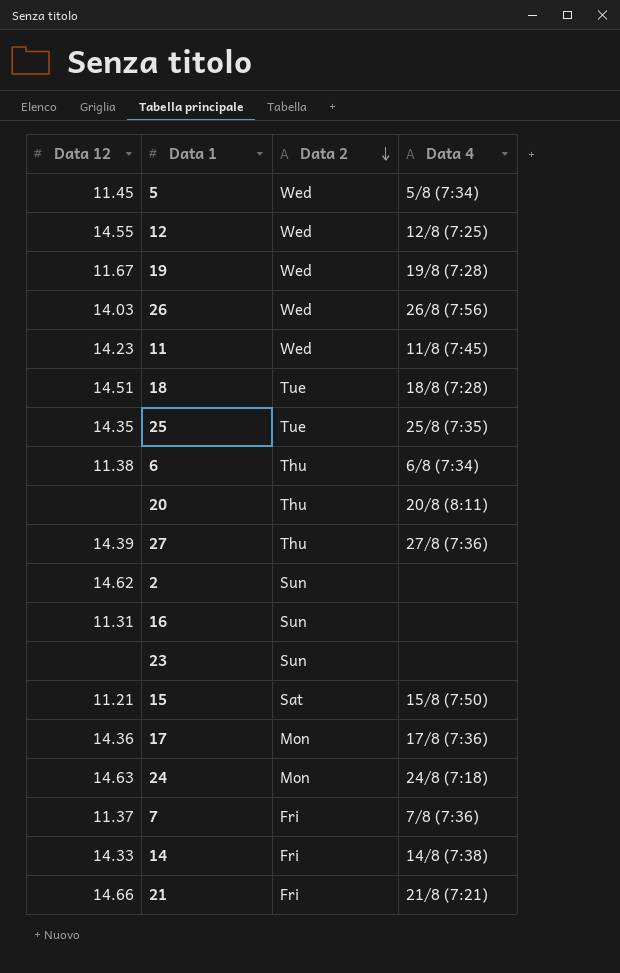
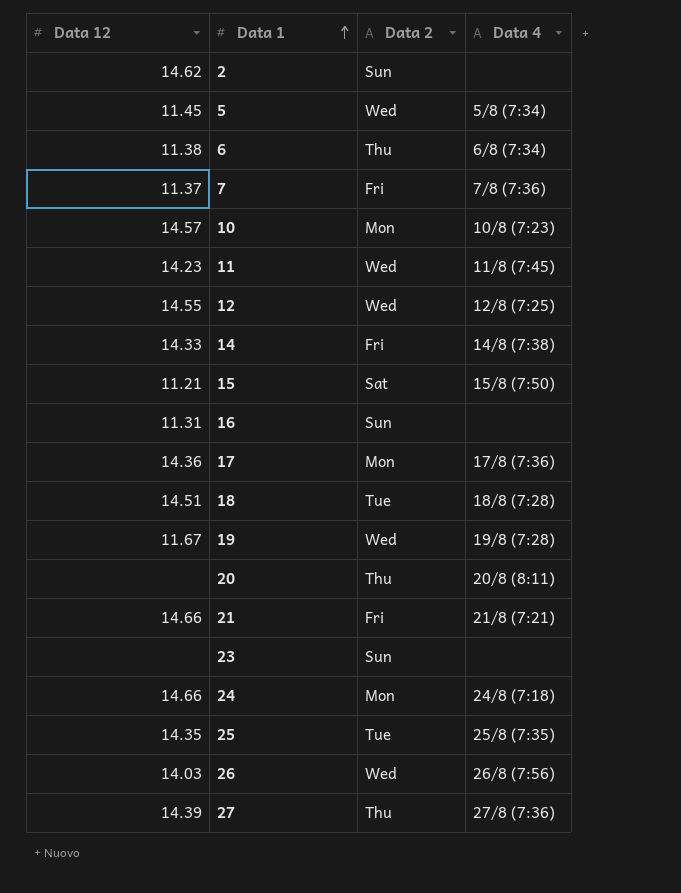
row order: Data 2 descending -> Data 1 ascending
row 10: none -> 14.57 | Mon | 10/8 (7:23)
24 | Data 12: 14.63 -> 14.66

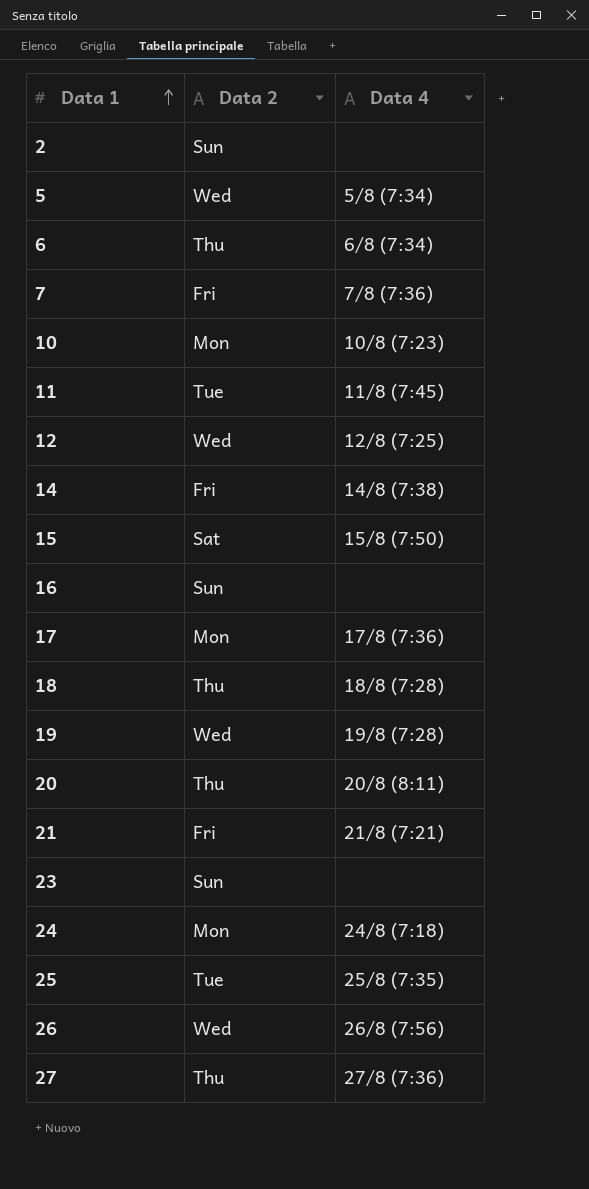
column Data 12 | position: 1 -> none
11 | Data 2: Wed -> Tue
18 | Data 2: Tue -> Thu

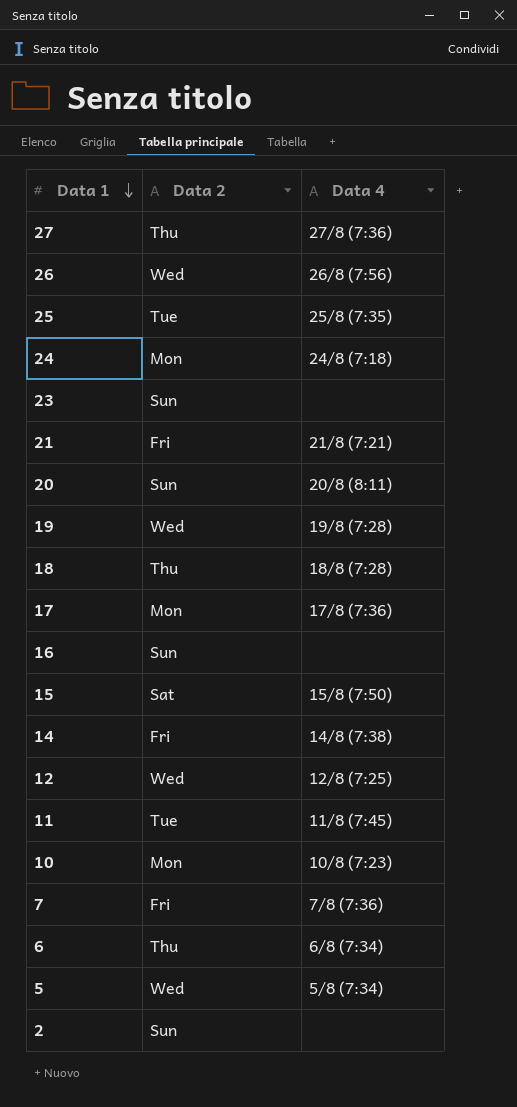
row order: Data 1 ascending -> Data 1 descending
20 | Data 2: Thu -> Sun

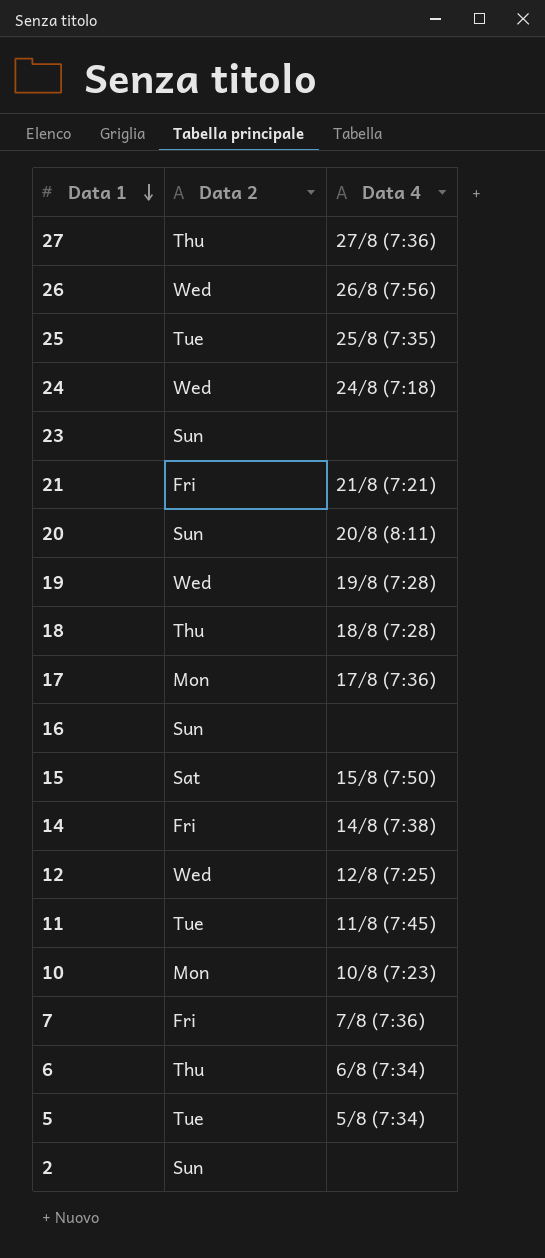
24 | Data 2: Mon -> Wed
5 | Data 2: Wed -> Tue

